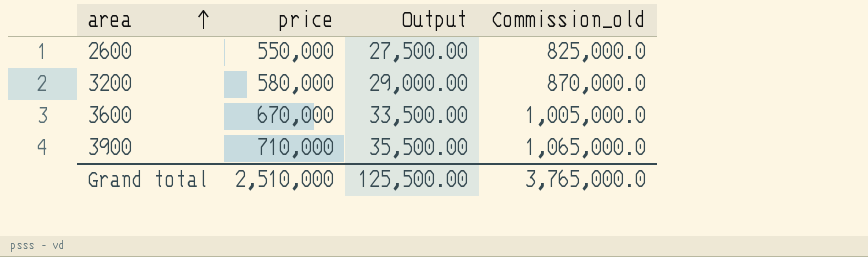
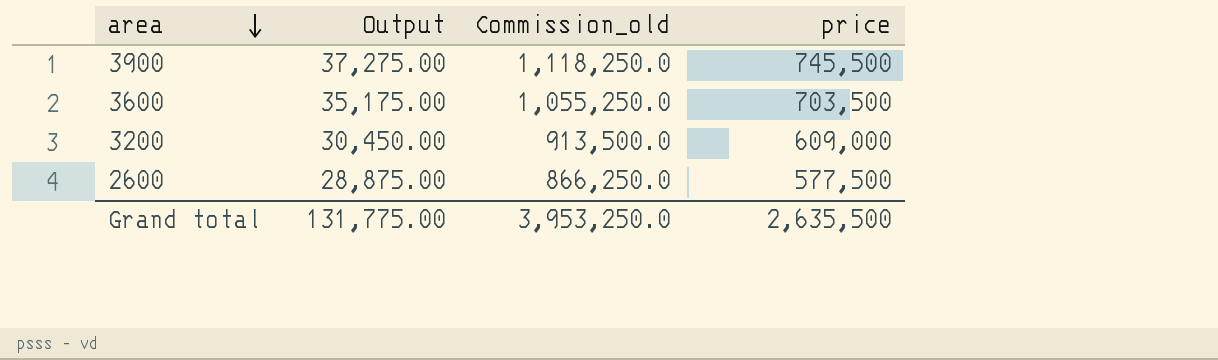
row order: area ascending -> area descending
column price | position: 2 -> 4
3900 | Output: 35,500.00 -> 37,275.00
3900 | Commission_old: 1,065,000.0 -> 1,118,250.0
3900 | price: 710,000 -> 745,500
3600 | Output: 33,500.00 -> 35,175.00
3600 | Commission_old: 1,005,000.0 -> 1,055,250.0
3600 | price: 670,000 -> 703,500
3200 | Output: 29,000.00 -> 30,450.00
3200 | Commission_old: 870,000.0 -> 913,500.0
3200 | price: 580,000 -> 609,000
2600 | Output: 27,500.00 -> 28,875.00
2600 | Commission_old: 825,000.0 -> 866,250.0
2600 | price: 550,000 -> 577,500
Grand total | Output: 125,500.00 -> 131,775.00
Grand total | Commission_old: 3,765,000.0 -> 3,953,250.0
Grand total | price: 2,510,000 -> 2,635,500

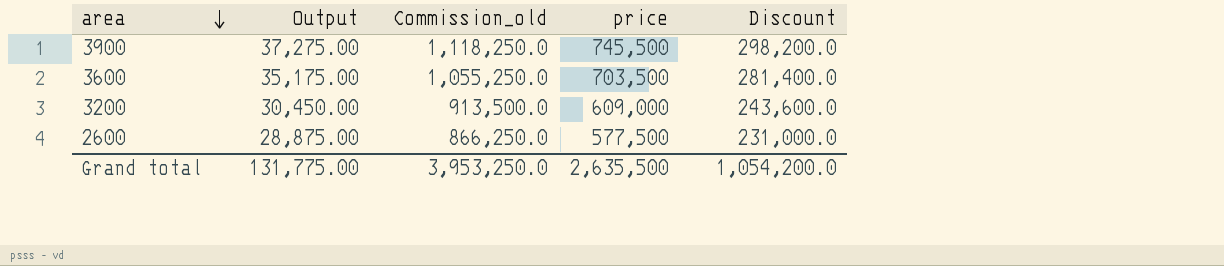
column Discount | formula: none -> [price] * 0.4

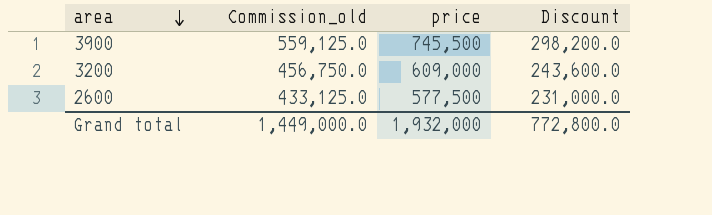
column Output | formula: [price] * 0.05 -> none
column Commission_old | formula: [price] * 1.5 -> [price] * 0.75
row 3600: 35,175.00 | 1,055,250.0 | 703,500 | 281,400.0 -> none
Grand total | Commission_old: 3,953,250.0 -> 1,449,000.0
Grand total | price: 2,635,500 -> 1,932,000
Grand total | Discount: 1,054,200.0 -> 772,800.0

